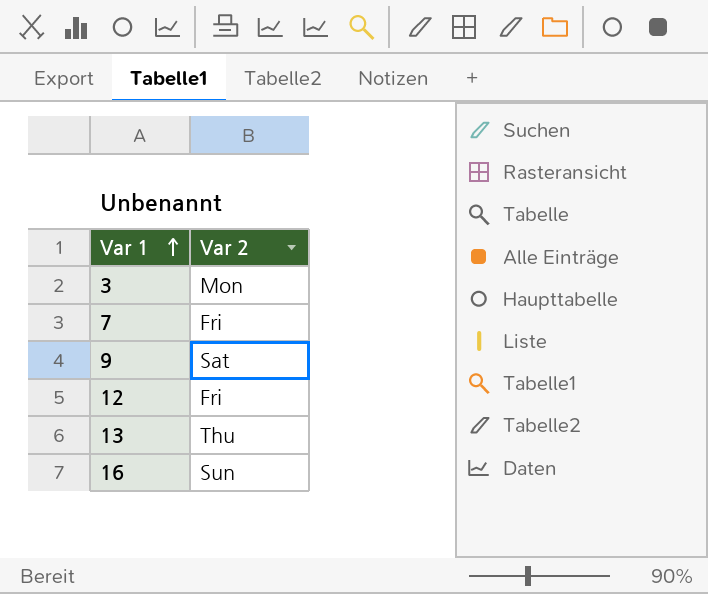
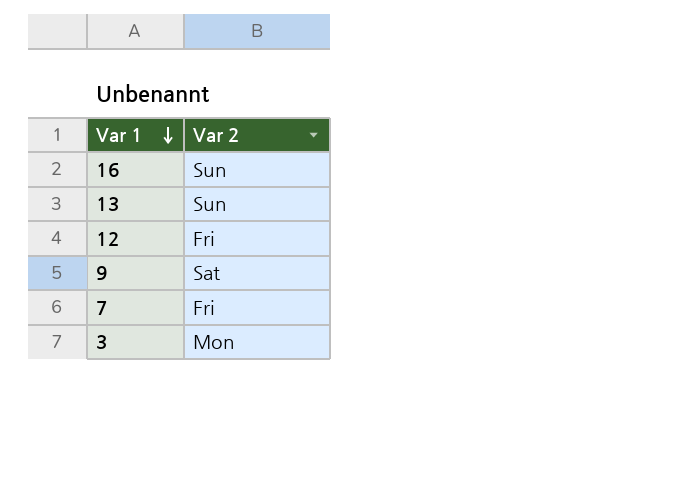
row order: Var 1 ascending -> Var 1 descending
13 | Var 2: Thu -> Sun

